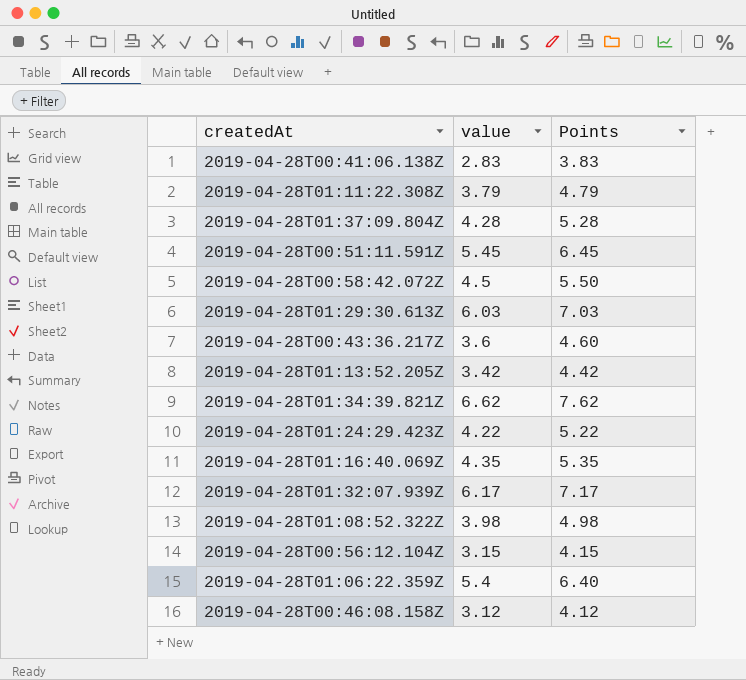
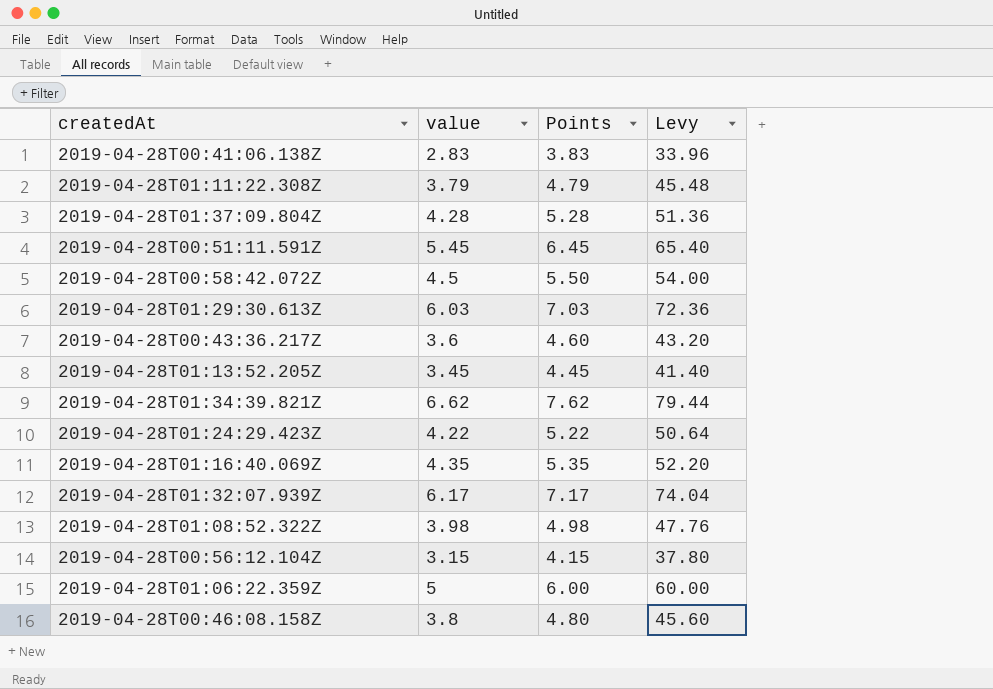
column Levy | formula: none -> [value] * 12
2019-04-28T01:13:52.205Z | value: 3.42 -> 3.45
2019-04-28T01:13:52.205Z | Points: 4.42 -> 4.45
2019-04-28T01:06:22.359Z | value: 5.4 -> 5
2019-04-28T01:06:22.359Z | Points: 6.40 -> 6.00
2019-04-28T00:46:08.158Z | value: 3.12 -> 3.8
2019-04-28T00:46:08.158Z | Points: 4.12 -> 4.80

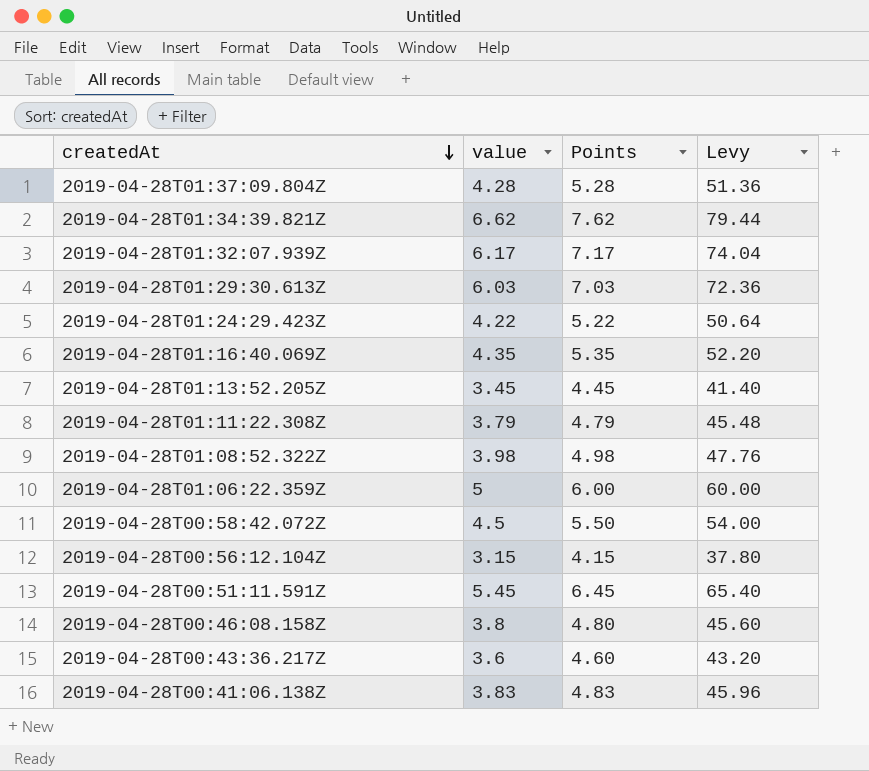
row order: none -> createdAt descending
2019-04-28T00:41:06.138Z | value: 2.83 -> 3.83
2019-04-28T00:41:06.138Z | Points: 3.83 -> 4.83
2019-04-28T00:41:06.138Z | Levy: 33.96 -> 45.96

